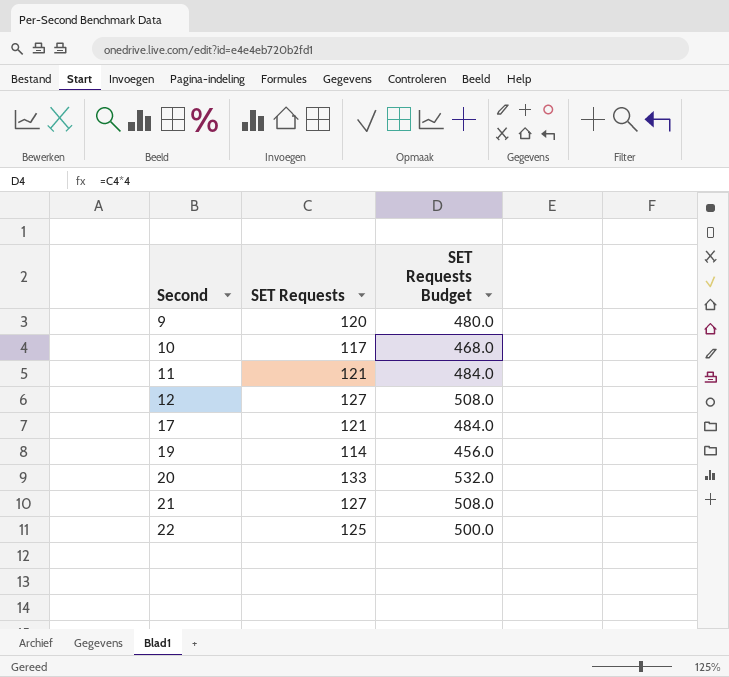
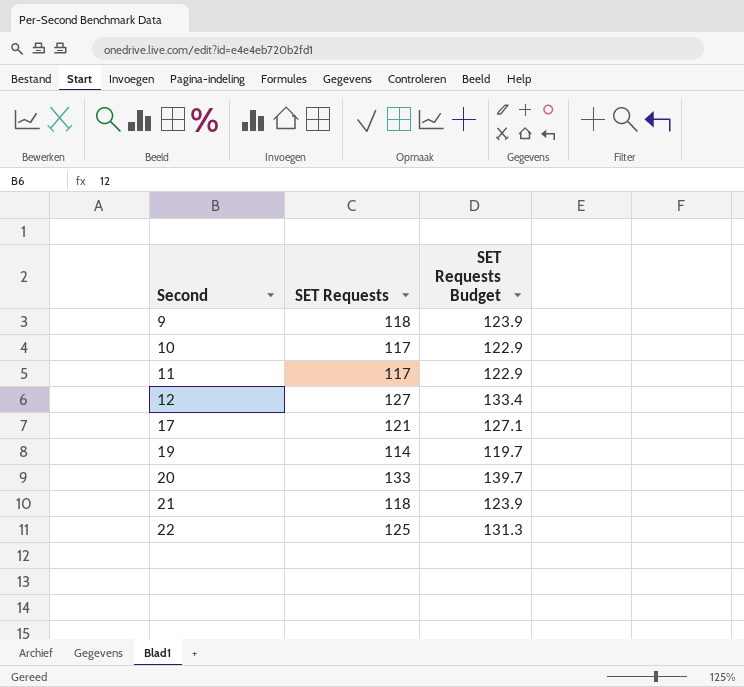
column SET Requests Budget | formula: [SET Requests] * 4 -> [SET Requests] * 1.05
9 | SET Requests: 120 -> 118
11 | SET Requests: 121 -> 117
21 | SET Requests: 127 -> 118

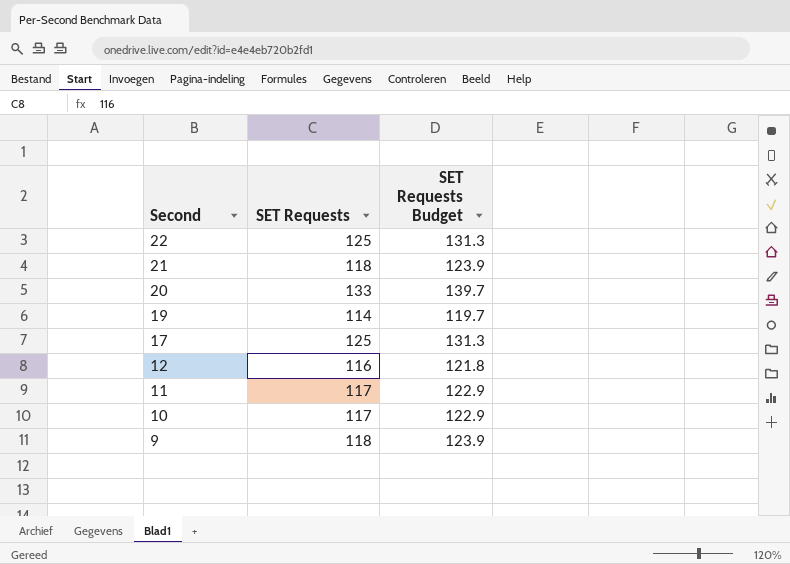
row order: Second ascending -> Second descending
17 | SET Requests: 121 -> 125
17 | SET Requests Budget: 127.1 -> 131.3
12 | SET Requests: 127 -> 116
12 | SET Requests Budget: 133.4 -> 121.8

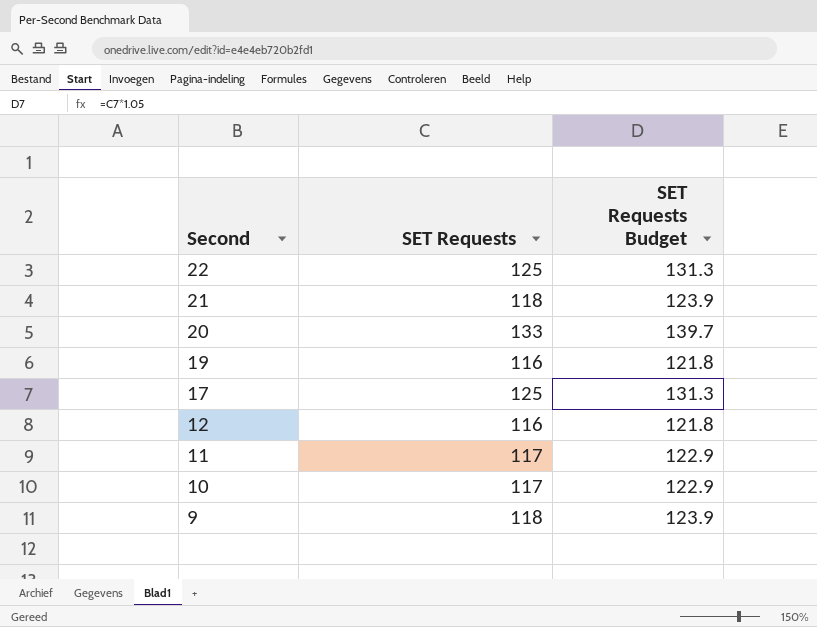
19 | SET Requests: 114 -> 116
19 | SET Requests Budget: 119.7 -> 121.8

